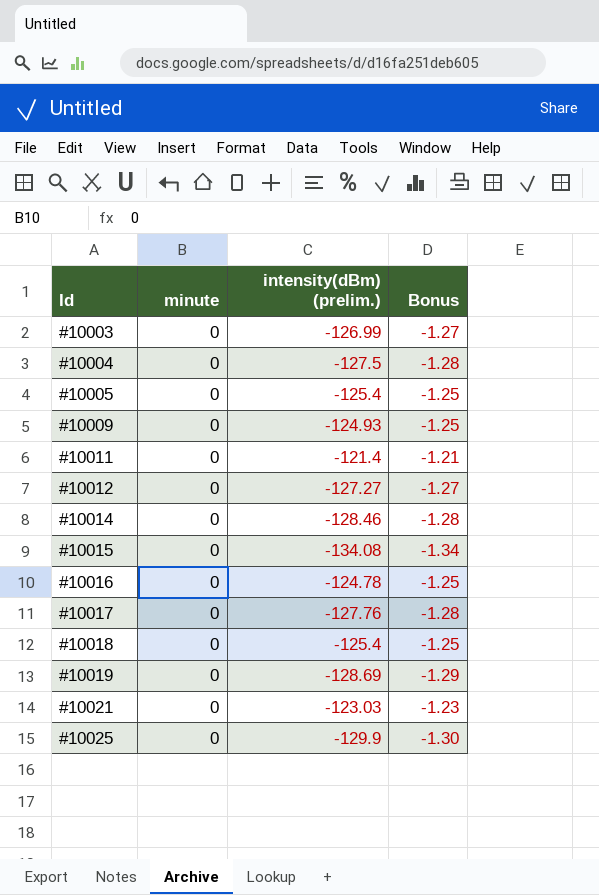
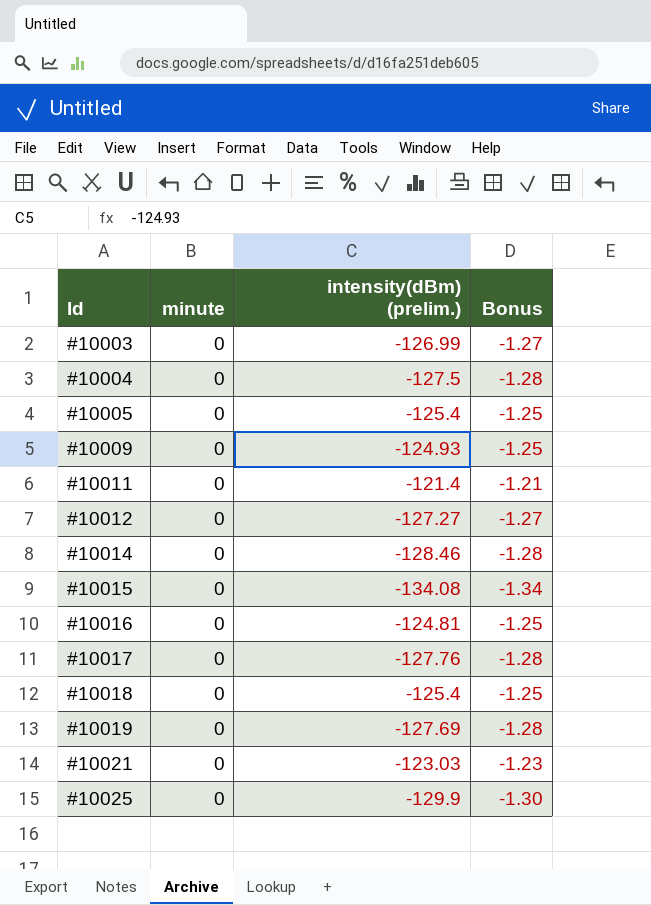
#10016 | intensity(dBm) (prelim.): -124.78 -> -124.81
#10019 | intensity(dBm) (prelim.): -128.69 -> -127.69
#10019 | Bonus: -1.29 -> -1.28

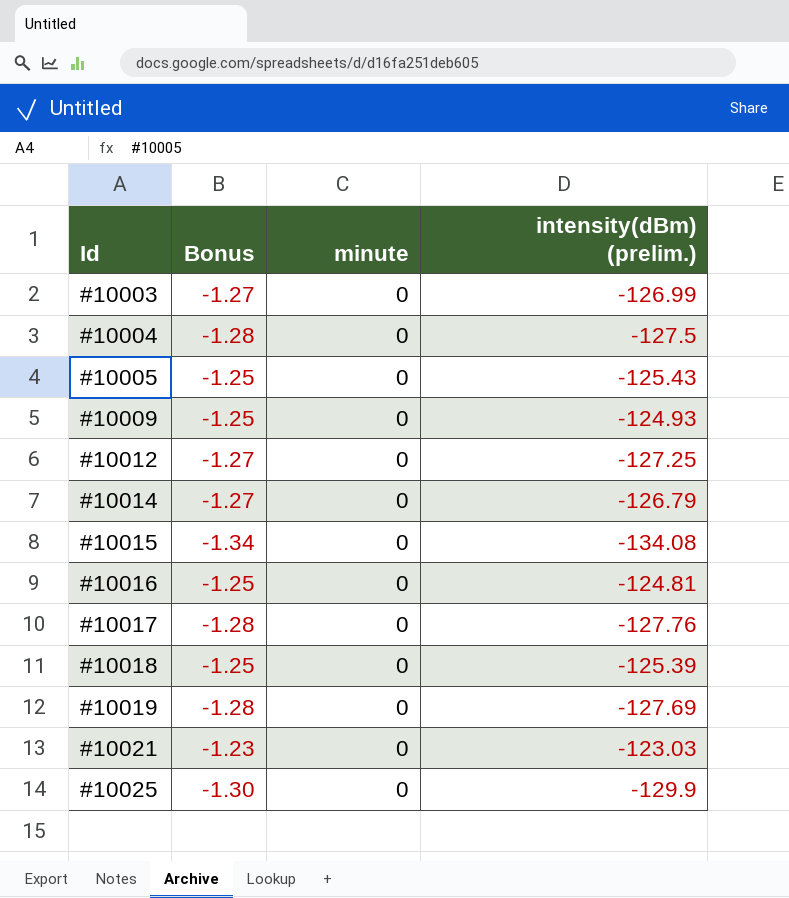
column Bonus | position: 4 -> 2
row #10011: 0 | -121.4 | -1.21 -> none
#10005 | intensity(dBm) (prelim.): -125.4 -> -125.43
#10012 | intensity(dBm) (prelim.): -127.27 -> -127.25
#10014 | Bonus: -1.28 -> -1.27
#10014 | intensity(dBm) (prelim.): -128.46 -> -126.79
#10018 | intensity(dBm) (prelim.): -125.4 -> -125.39

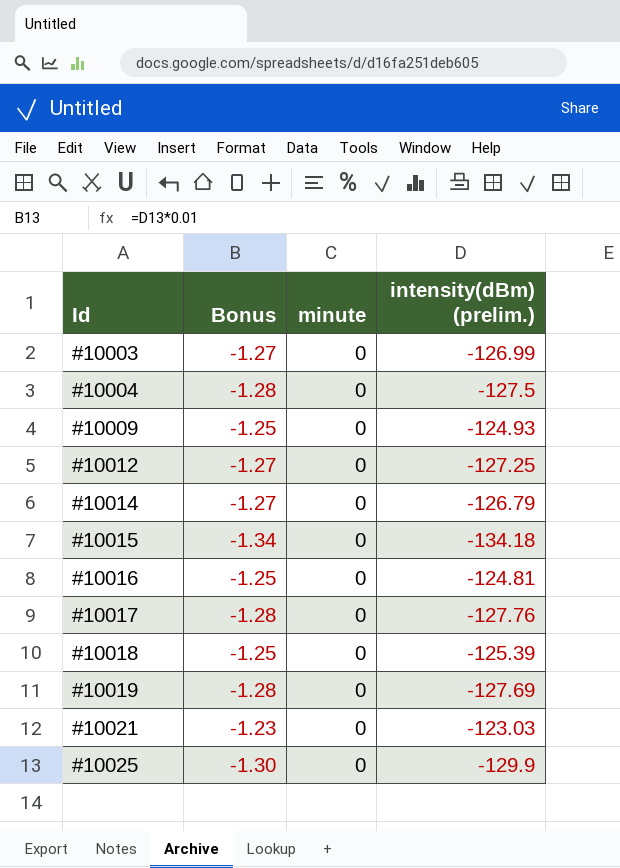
row #10005: -1.25 | 0 | -125.43 -> none
#10015 | intensity(dBm) (prelim.): -134.08 -> -134.18

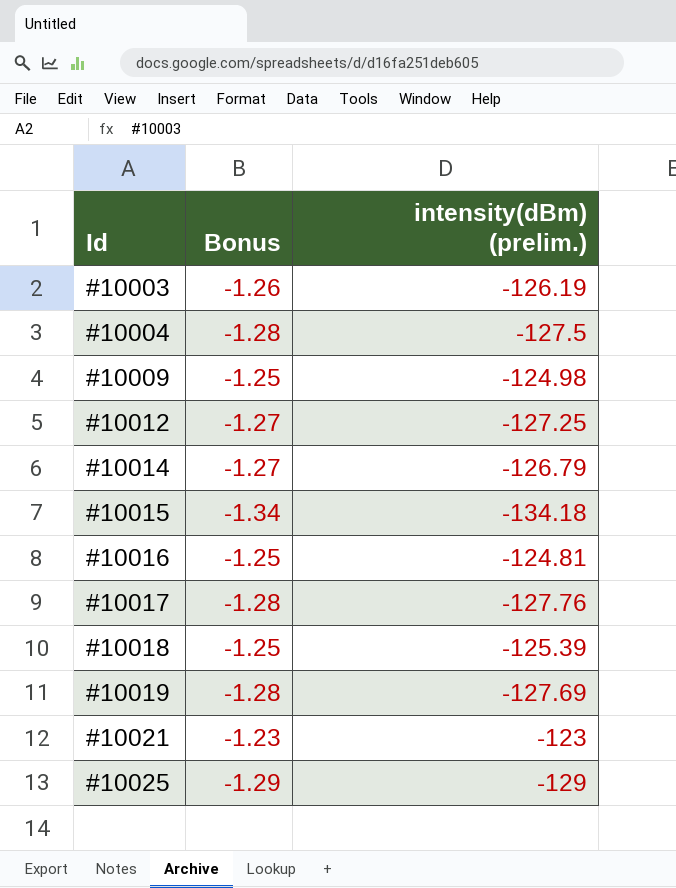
column minute | position: 3 -> none
#10003 | Bonus: -1.27 -> -1.26
#10003 | intensity(dBm) (prelim.): -126.99 -> -126.19
#10009 | intensity(dBm) (prelim.): -124.93 -> -124.98
#10021 | intensity(dBm) (prelim.): -123.03 -> -123
#10025 | Bonus: -1.30 -> -1.29
#10025 | intensity(dBm) (prelim.): -129.9 -> -129

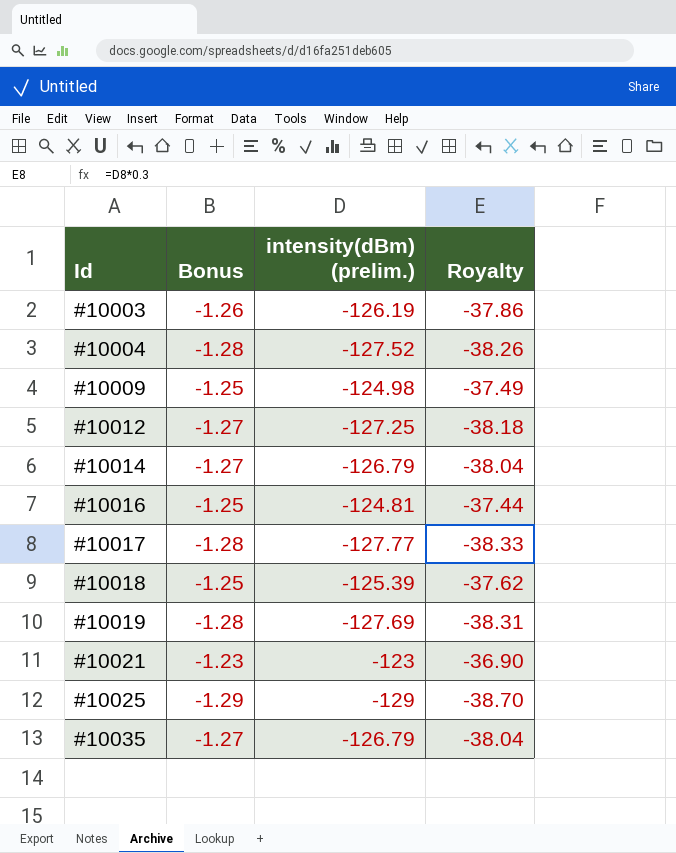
column Royalty | formula: none -> [intensity(dBm) (prelim.)] * 0.3
row #10015: -1.34 | -134.18 -> none
#10004 | intensity(dBm) (prelim.): -127.5 -> -127.52
#10017 | intensity(dBm) (prelim.): -127.76 -> -127.77
row #10035: none -> -1.27 | -126.79 | -38.04

